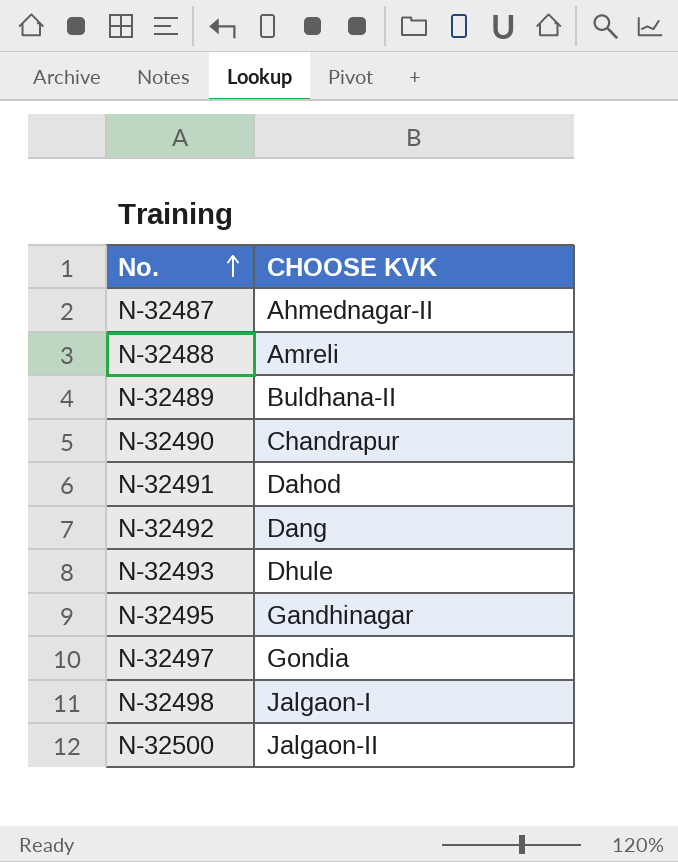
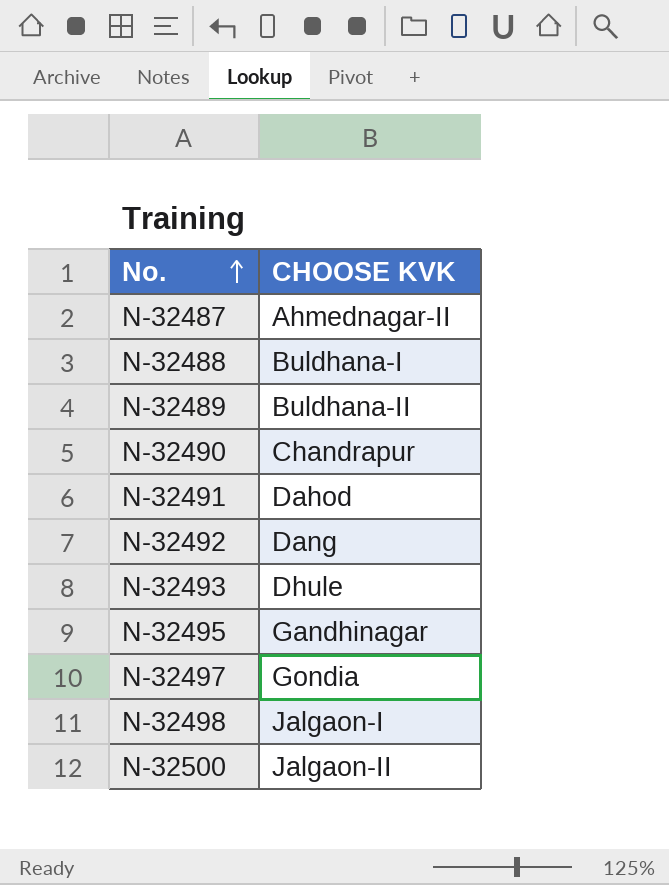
N-32488 | CHOOSE KVK: Amreli -> Buldhana-I

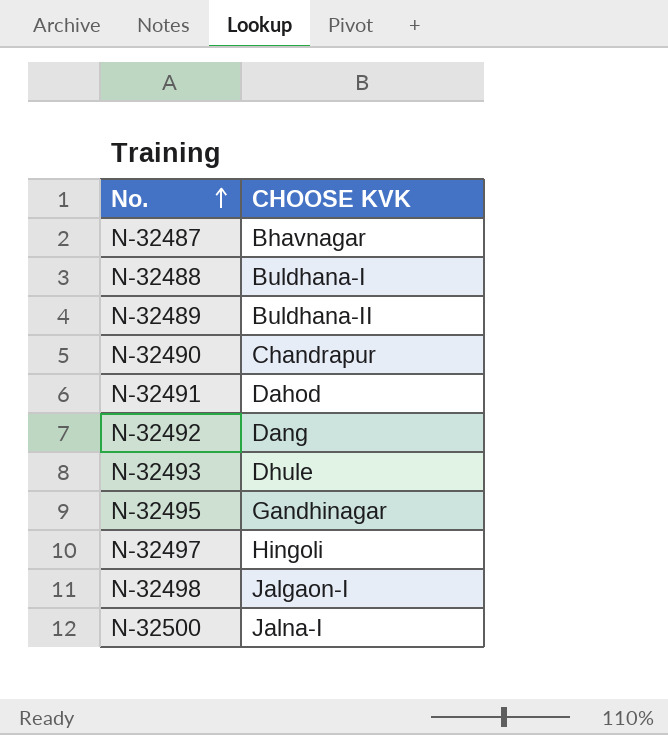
N-32487 | CHOOSE KVK: Ahmednagar-II -> Bhavnagar
N-32497 | CHOOSE KVK: Gondia -> Hingoli
N-32500 | CHOOSE KVK: Jalgaon-II -> Jalna-I

